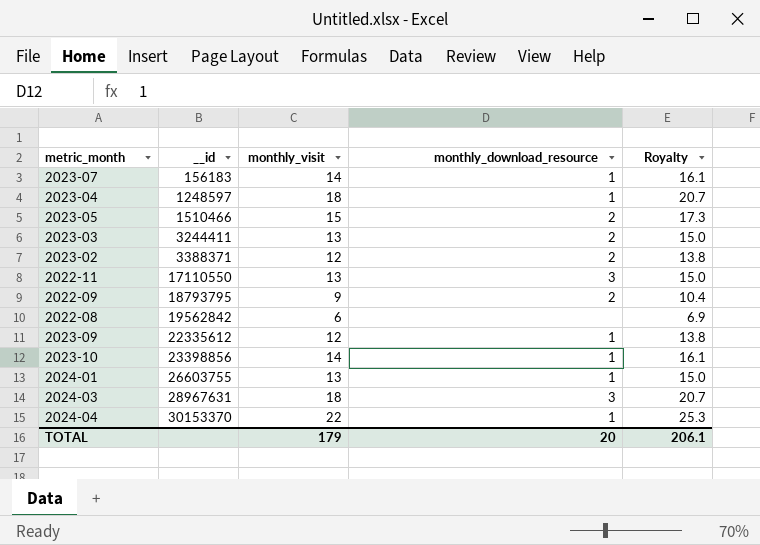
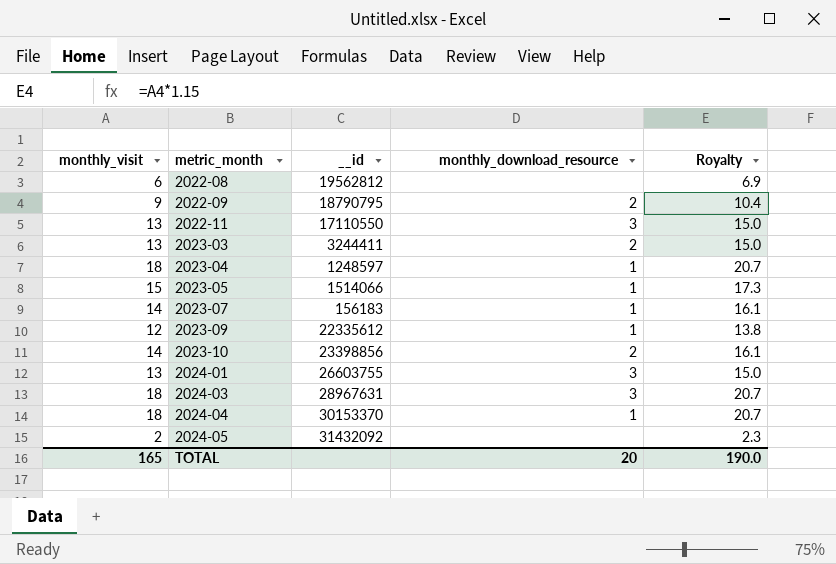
row order: __id ascending -> metric_month ascending
column monthly_visit | position: 3 -> 1
row 2023-02: 3388371 | 12 | 2 | 13.8 -> none
2022-08 | __id: 19562842 -> 19562812
2022-09 | __id: 18793795 -> 18790795
2023-05 | __id: 1510466 -> 1514066
2023-05 | monthly_download_resource: 2 -> 1
2023-10 | monthly_download_resource: 1 -> 2
2024-01 | monthly_download_resource: 1 -> 3
2024-04 | monthly_visit: 22 -> 18
2024-04 | Royalty: 25.3 -> 20.7
row 2024-05: none -> 2 | 31432092 | none | 2.3
TOTAL | monthly_visit: 179 -> 165
TOTAL | Royalty: 206.1 -> 190.0

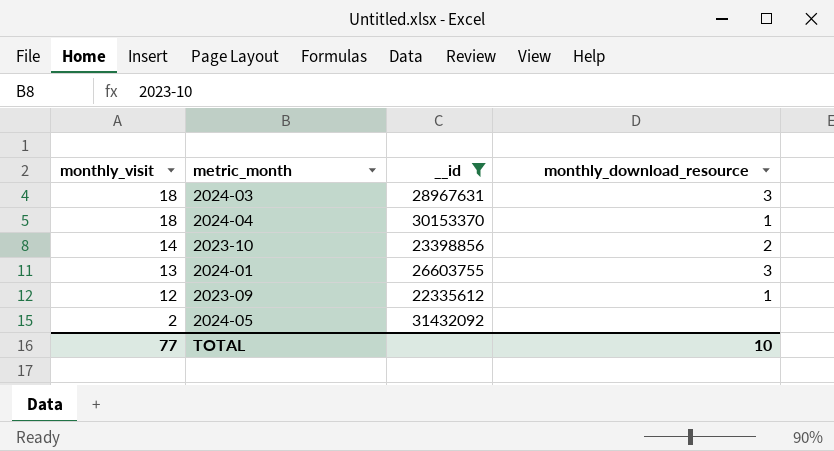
filter: none -> __id >= 22335612
row order: metric_month ascending -> monthly_visit descending
column Royalty | formula: [monthly_visit] * 1.15 -> none
TOTAL | monthly_visit: 165 -> 77
TOTAL | monthly_download_resource: 20 -> 10

